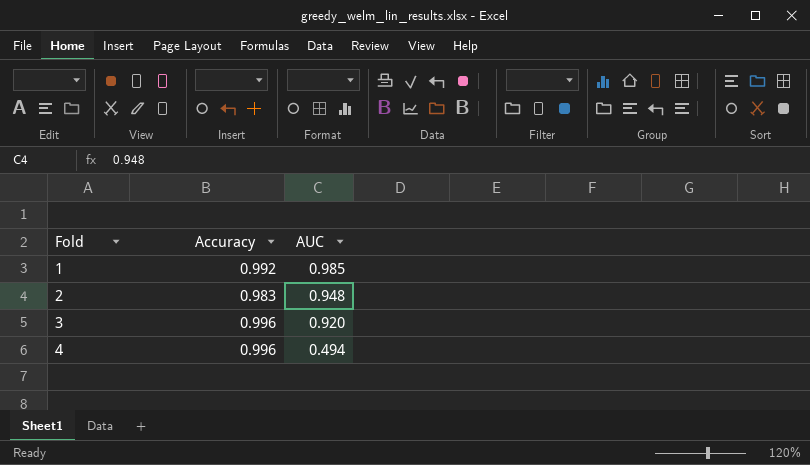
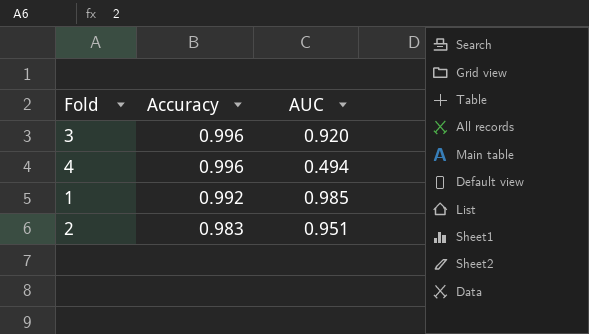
row order: Fold ascending -> Accuracy descending
2 | AUC: 0.948 -> 0.951

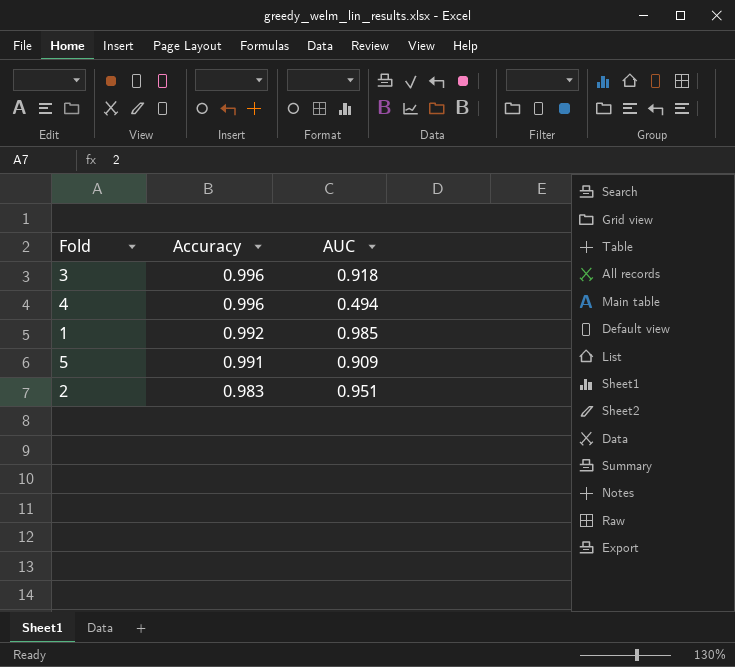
3 | AUC: 0.920 -> 0.918
row 5: none -> 0.991 | 0.909

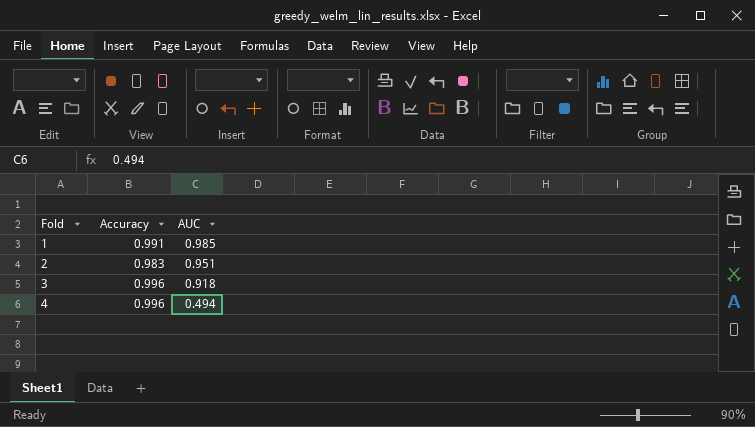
row order: Accuracy descending -> Fold ascending
row 5: 0.991 | 0.909 -> none
1 | Accuracy: 0.992 -> 0.991

